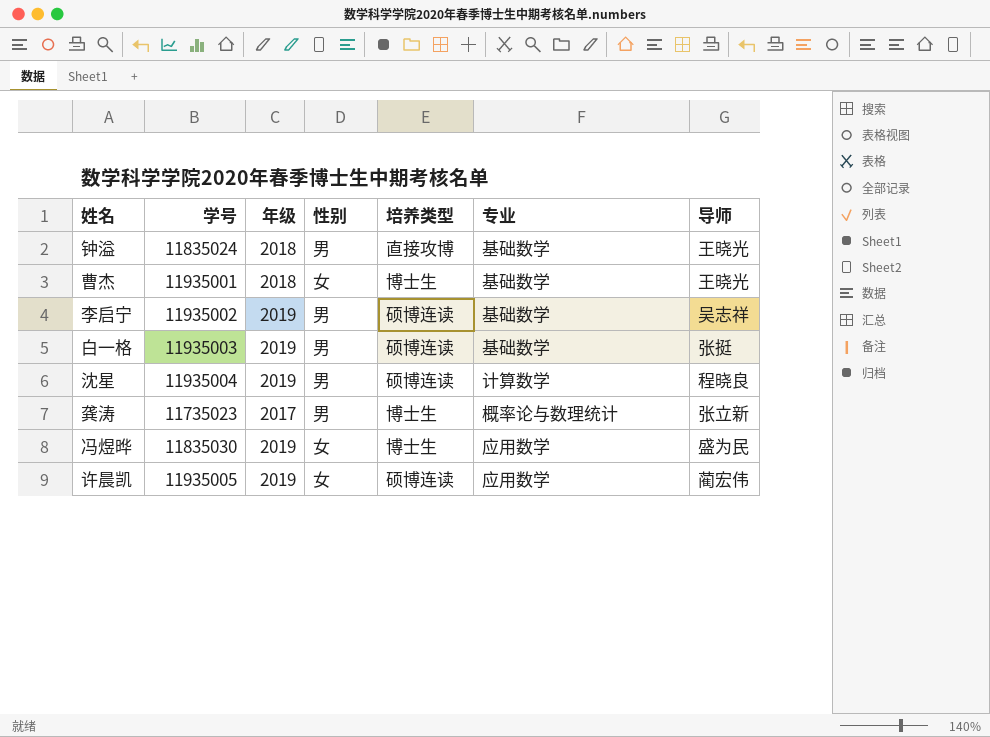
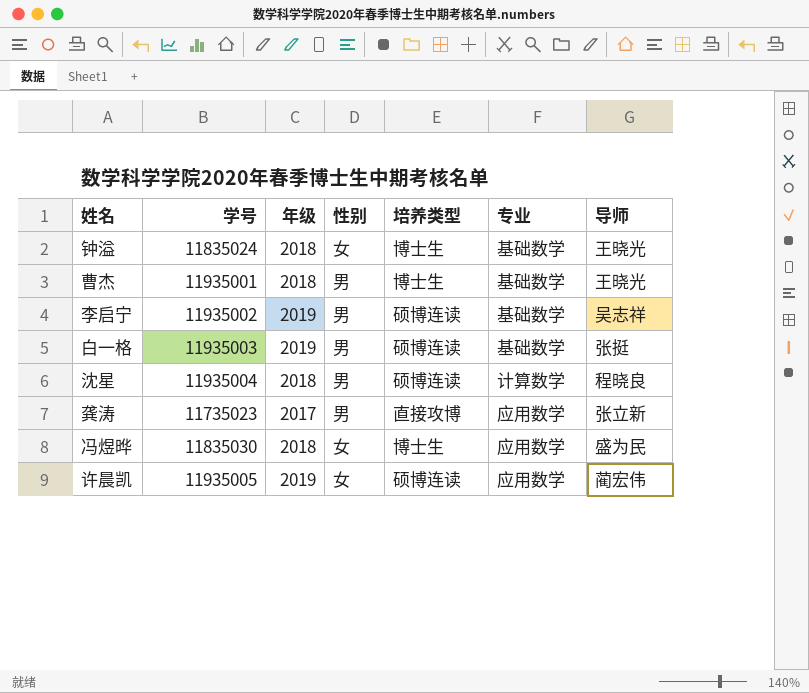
钟溢 | 性别: 男 -> 女
钟溢 | 培养类型: 直接攻博 -> 博士生
曹杰 | 性别: 女 -> 男
沈星 | 年级: 2019 -> 2018
龚涛 | 培养类型: 博士生 -> 直接攻博
龚涛 | 专业: 概率论与数理统计 -> 应用数学
冯煜晔 | 年级: 2019 -> 2018

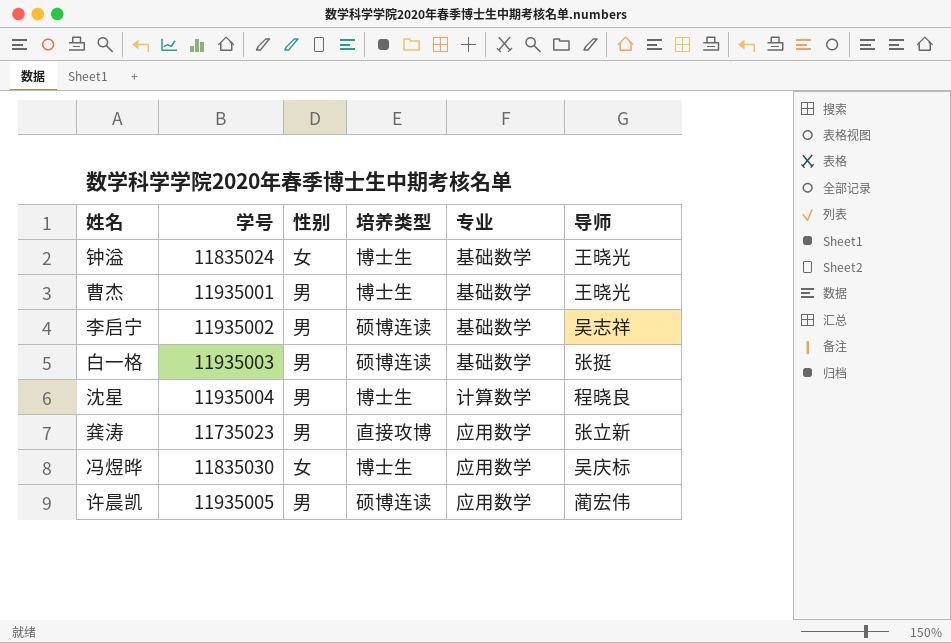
column 年级 | position: 3 -> none
沈星 | 培养类型: 硕博连读 -> 博士生
冯煜晔 | 导师: 盛为民 -> 吴庆标
许晨凯 | 性别: 女 -> 男

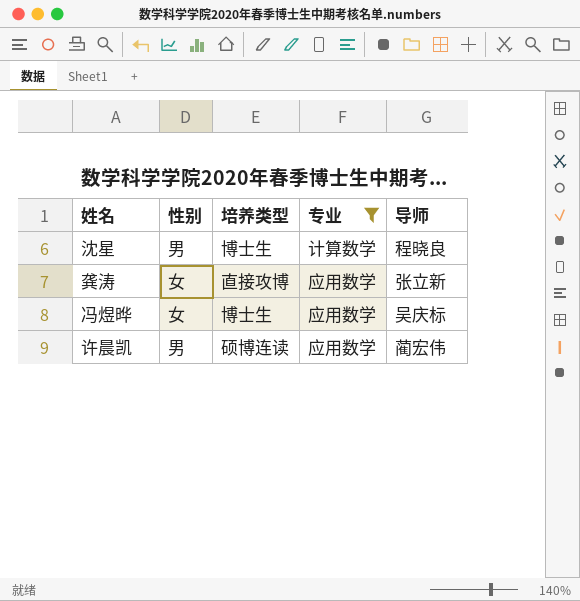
filter: none -> 专业 != 基础数学
column 学号 | position: 2 -> none
龚涛 | 性别: 男 -> 女

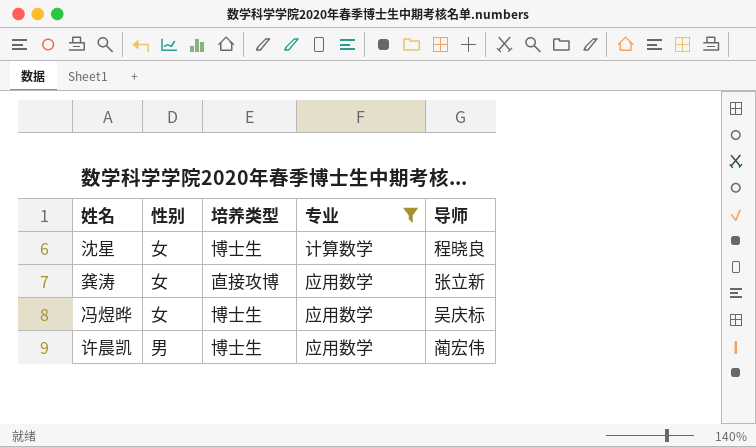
沈星 | 性别: 男 -> 女
许晨凯 | 培养类型: 硕博连读 -> 博士生

